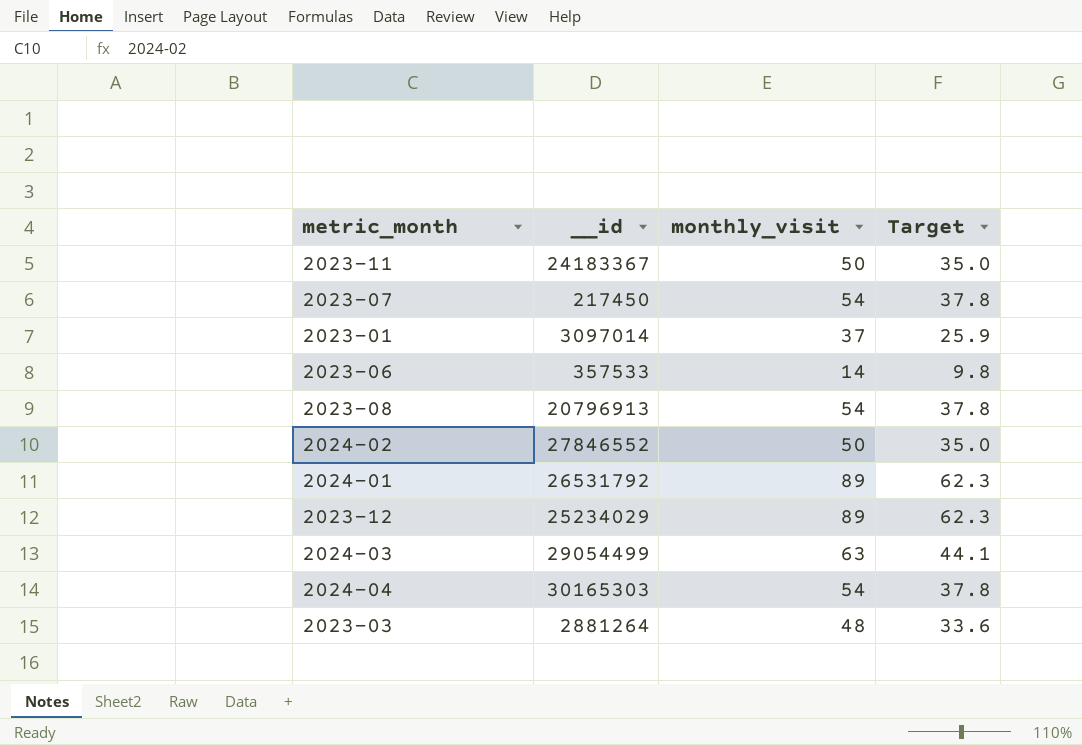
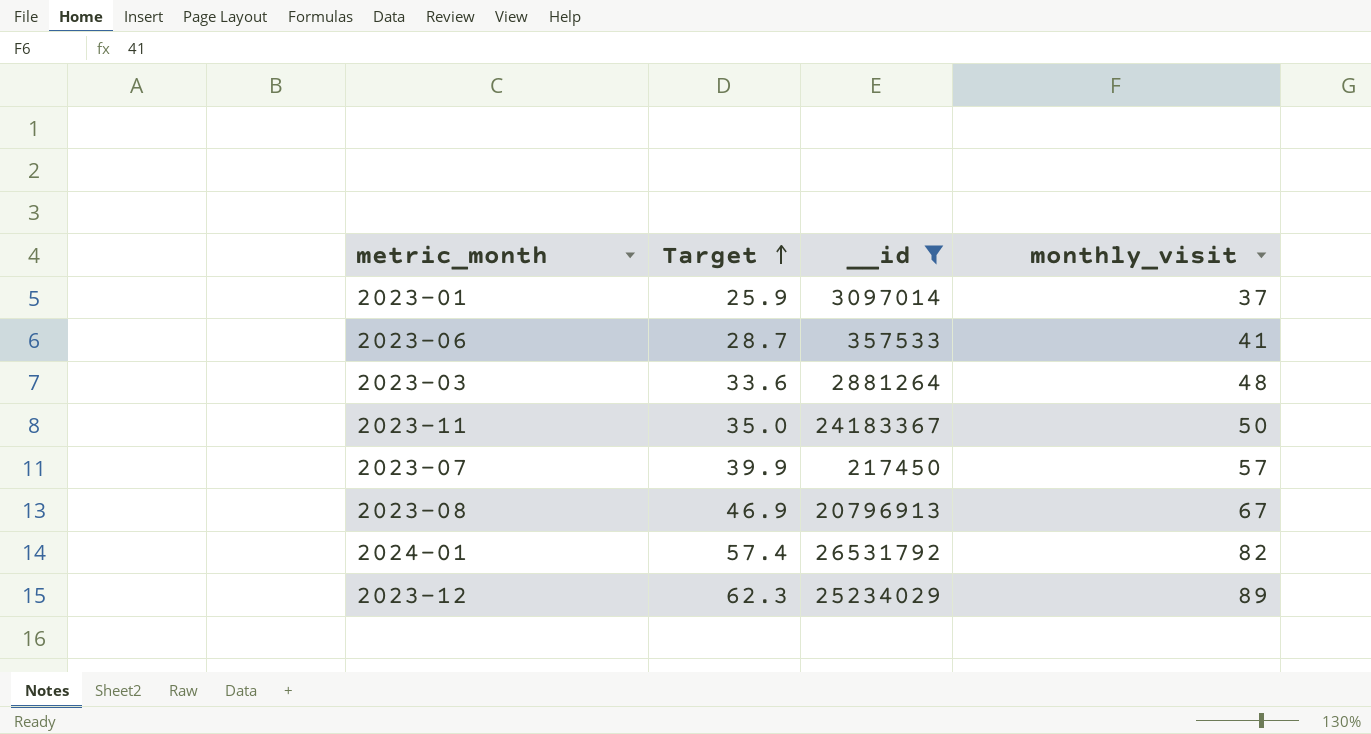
filter: none -> __id <= 26531792
row order: none -> Target ascending
column Target | position: 4 -> 2
2023-06 | Target: 9.8 -> 28.7
2023-06 | monthly_visit: 14 -> 41
2023-07 | Target: 37.8 -> 39.9
2023-07 | monthly_visit: 54 -> 57
2023-08 | Target: 37.8 -> 46.9
2023-08 | monthly_visit: 54 -> 67
2024-01 | Target: 62.3 -> 57.4
2024-01 | monthly_visit: 89 -> 82

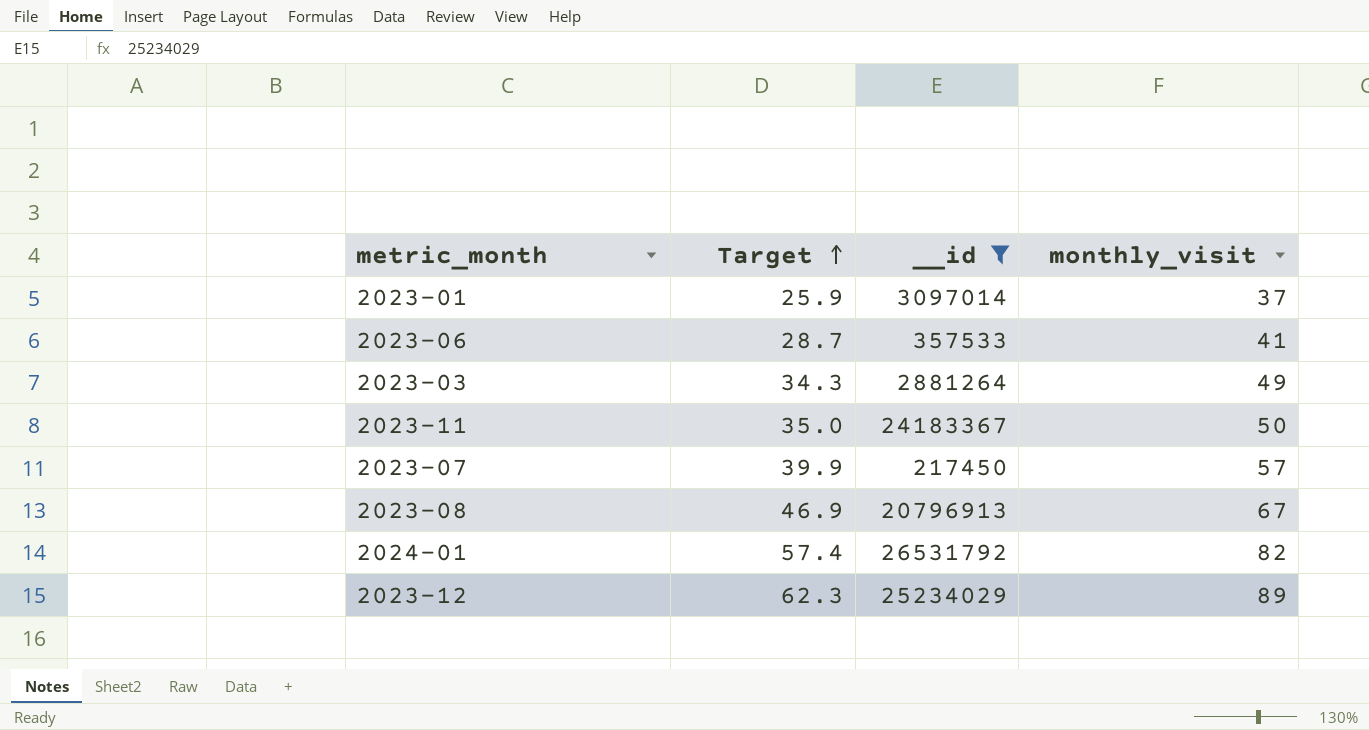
2023-03 | Target: 33.6 -> 34.3
2023-03 | monthly_visit: 48 -> 49

